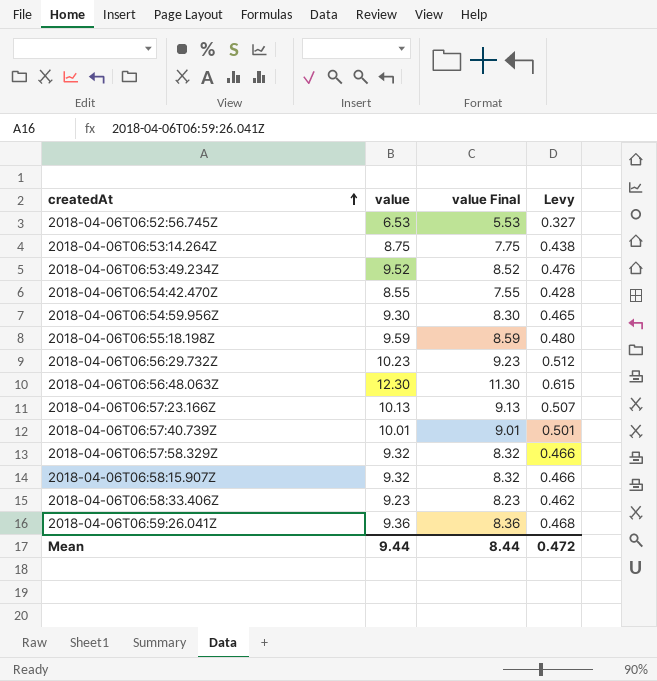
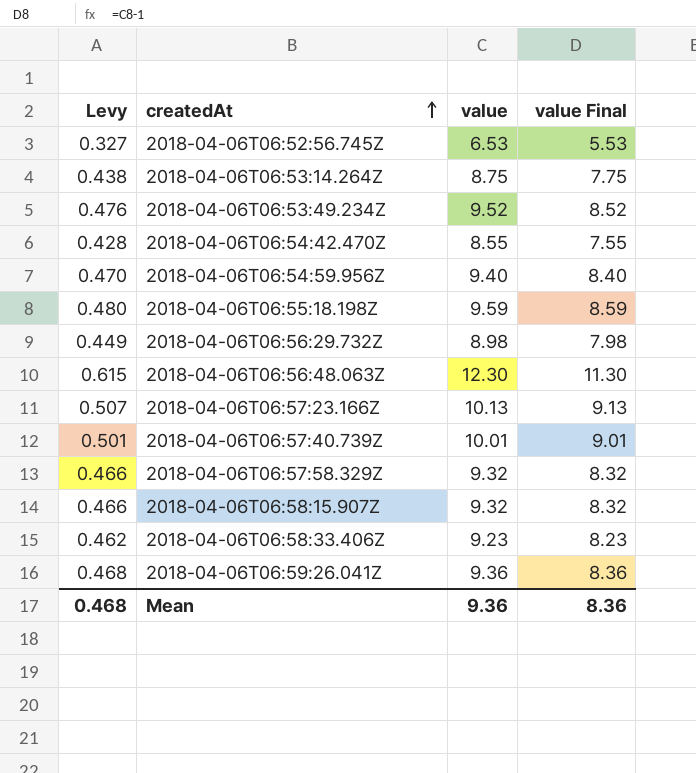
column Levy | position: 4 -> 1
2018-04-06T06:54:59.956Z | Levy: 0.465 -> 0.470
2018-04-06T06:54:59.956Z | value: 9.30 -> 9.40
2018-04-06T06:54:59.956Z | value Final: 8.30 -> 8.40
2018-04-06T06:56:29.732Z | Levy: 0.512 -> 0.449
2018-04-06T06:56:29.732Z | value: 10.23 -> 8.98
2018-04-06T06:56:29.732Z | value Final: 9.23 -> 7.98
Mean | Levy: 0.472 -> 0.468
Mean | value: 9.44 -> 9.36
Mean | value Final: 8.44 -> 8.36

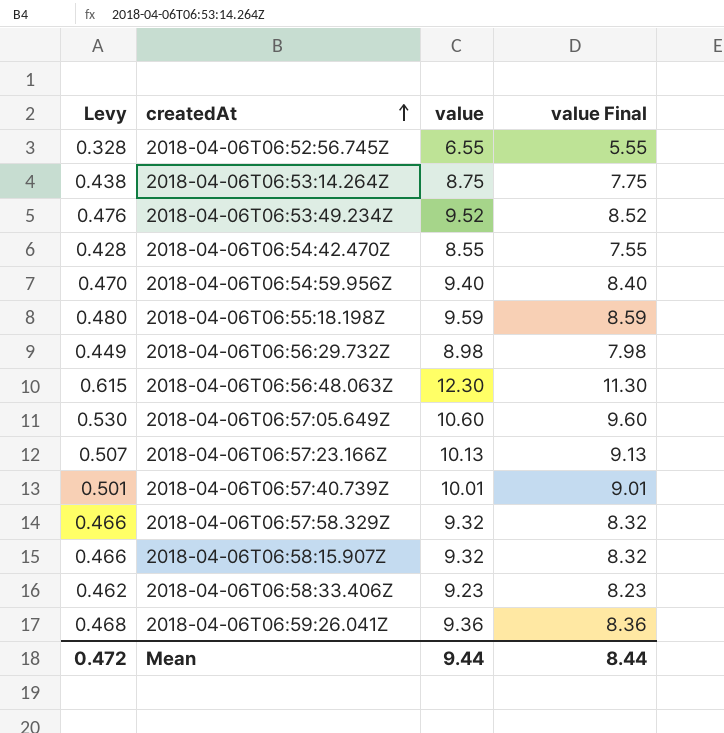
2018-04-06T06:52:56.745Z | Levy: 0.327 -> 0.328
2018-04-06T06:52:56.745Z | value: 6.53 -> 6.55
2018-04-06T06:52:56.745Z | value Final: 5.53 -> 5.55
row 2018-04-06T06:57:05.649Z: none -> 0.530 | 10.60 | 9.60
Mean | Levy: 0.468 -> 0.472
Mean | value: 9.36 -> 9.44
Mean | value Final: 8.36 -> 8.44

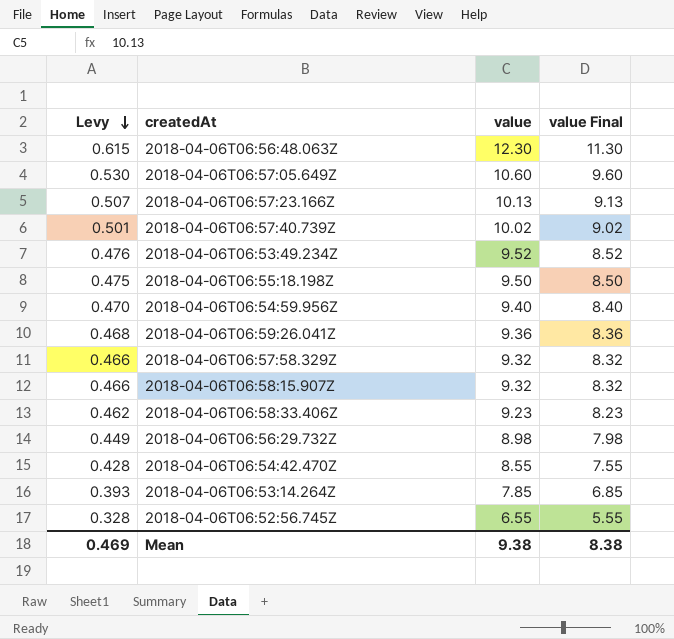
row order: createdAt ascending -> Levy descending
2018-04-06T06:57:40.739Z | value: 10.01 -> 10.02
2018-04-06T06:57:40.739Z | value Final: 9.01 -> 9.02
2018-04-06T06:55:18.198Z | Levy: 0.480 -> 0.475
2018-04-06T06:55:18.198Z | value: 9.59 -> 9.50
2018-04-06T06:55:18.198Z | value Final: 8.59 -> 8.50
2018-04-06T06:53:14.264Z | Levy: 0.438 -> 0.393
2018-04-06T06:53:14.264Z | value: 8.75 -> 7.85
2018-04-06T06:53:14.264Z | value Final: 7.75 -> 6.85
Mean | Levy: 0.472 -> 0.469
Mean | value: 9.44 -> 9.38
Mean | value Final: 8.44 -> 8.38

